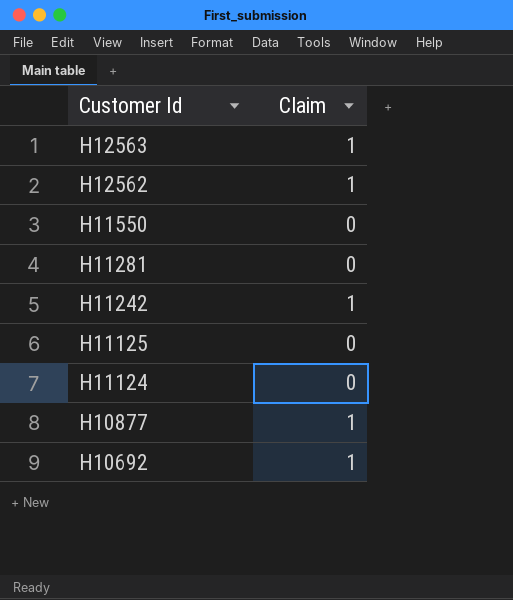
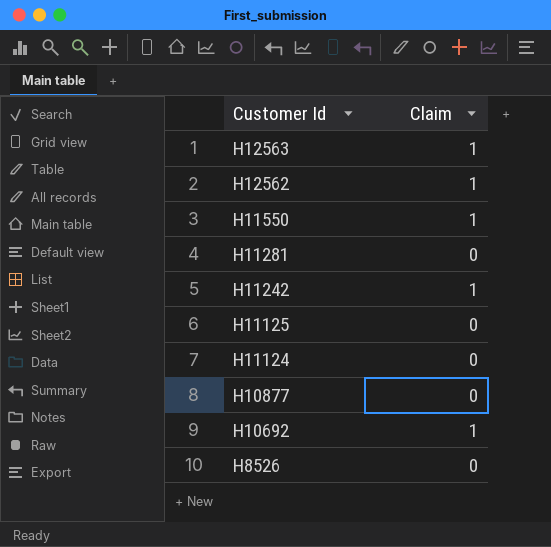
H11550 | Claim: 0 -> 1
H10877 | Claim: 1 -> 0
row H8526: none -> 0

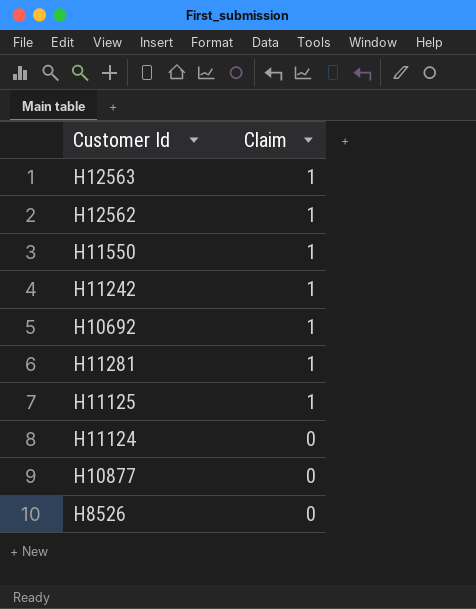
row order: Customer Id descending -> Claim descending
H11281 | Claim: 0 -> 1
H11125 | Claim: 0 -> 1

